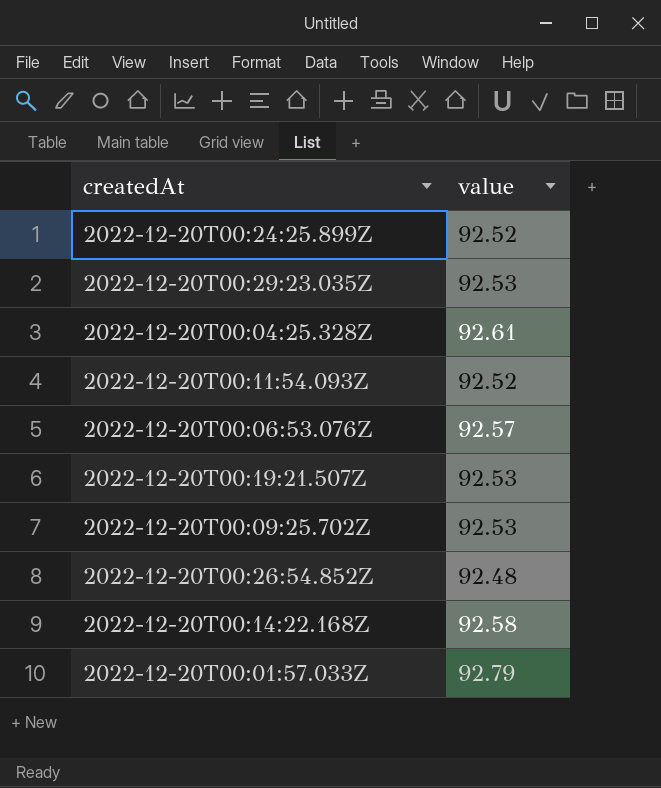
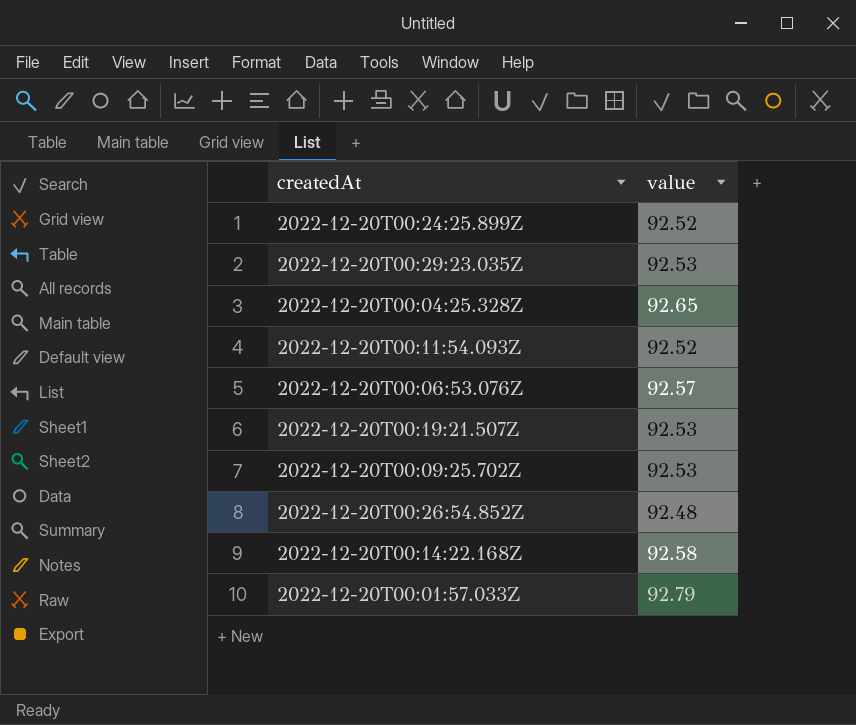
2022-12-20T00:04:25.328Z | value: 92.61 -> 92.65

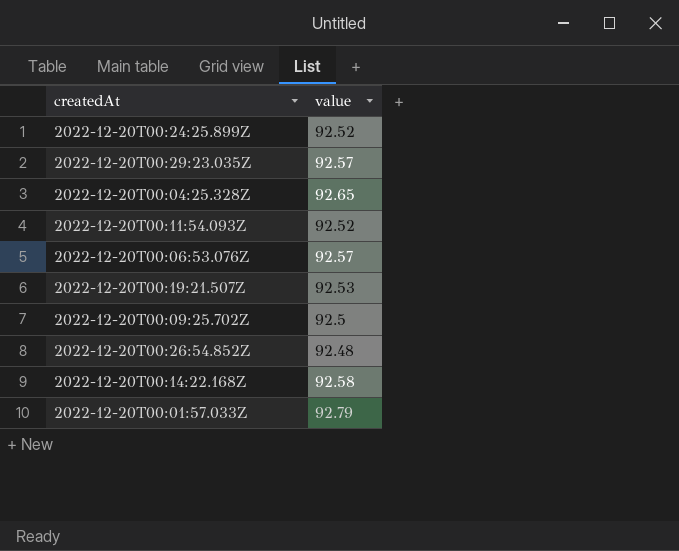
2022-12-20T00:29:23.035Z | value: 92.53 -> 92.57
2022-12-20T00:09:25.702Z | value: 92.53 -> 92.5

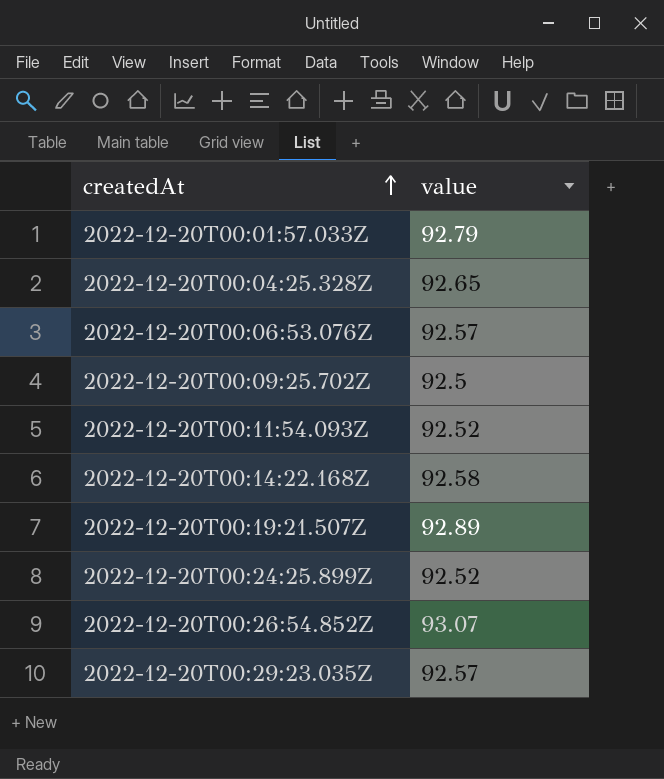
row order: none -> createdAt ascending
2022-12-20T00:19:21.507Z | value: 92.53 -> 92.89
2022-12-20T00:26:54.852Z | value: 92.48 -> 93.07

